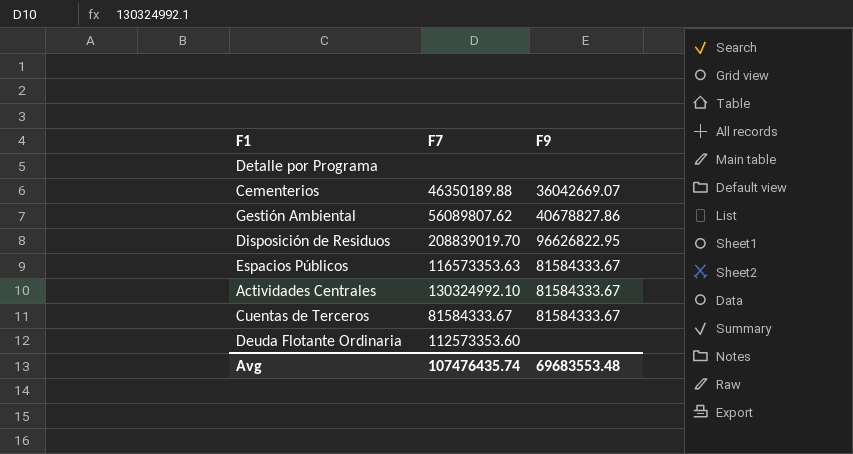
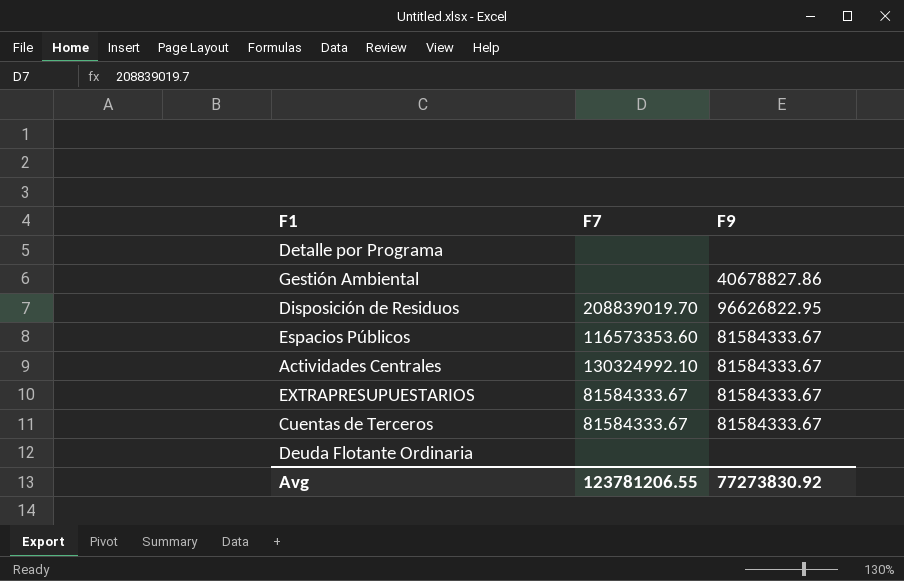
row Cementerios: 46350189.88 | 36042669.07 -> none
Gestión Ambiental | F7: 56089807.62 -> none
Espacios Públicos | F7: 116573353.63 -> 116573353.60
row EXTRAPRESUPUESTARIOS: none -> 81584333.67 | 81584333.67
Deuda Flotante Ordinaria | F7: 112573353.60 -> none
Avg | F7: 107476435.74 -> 123781206.55
Avg | F9: 69683553.48 -> 77273830.92

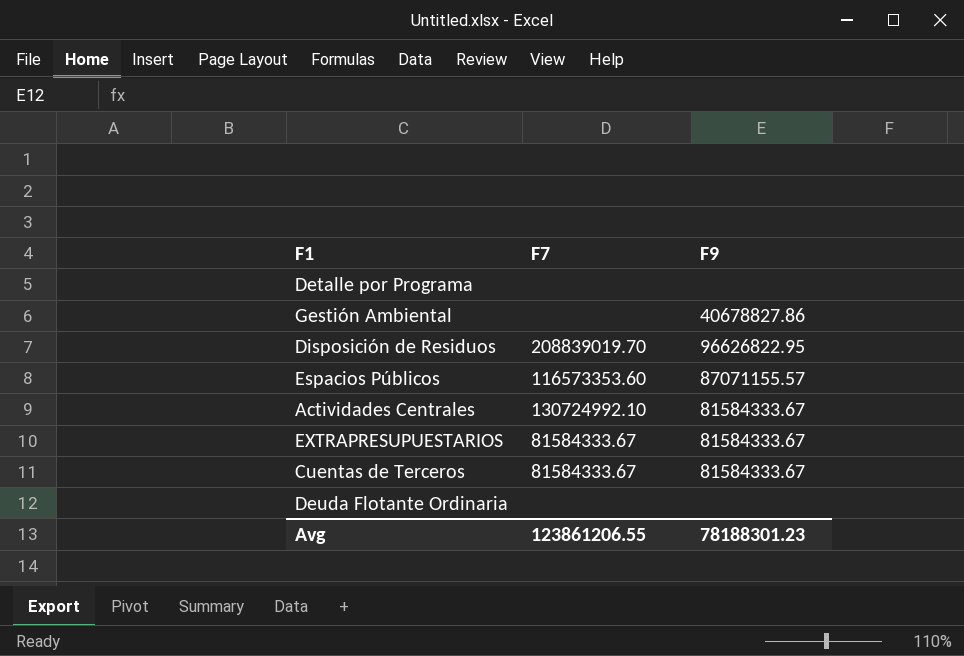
Espacios Públicos | F9: 81584333.67 -> 87071155.57
Actividades Centrales | F7: 130324992.10 -> 130724992.10
Avg | F7: 123781206.55 -> 123861206.55
Avg | F9: 77273830.92 -> 78188301.23

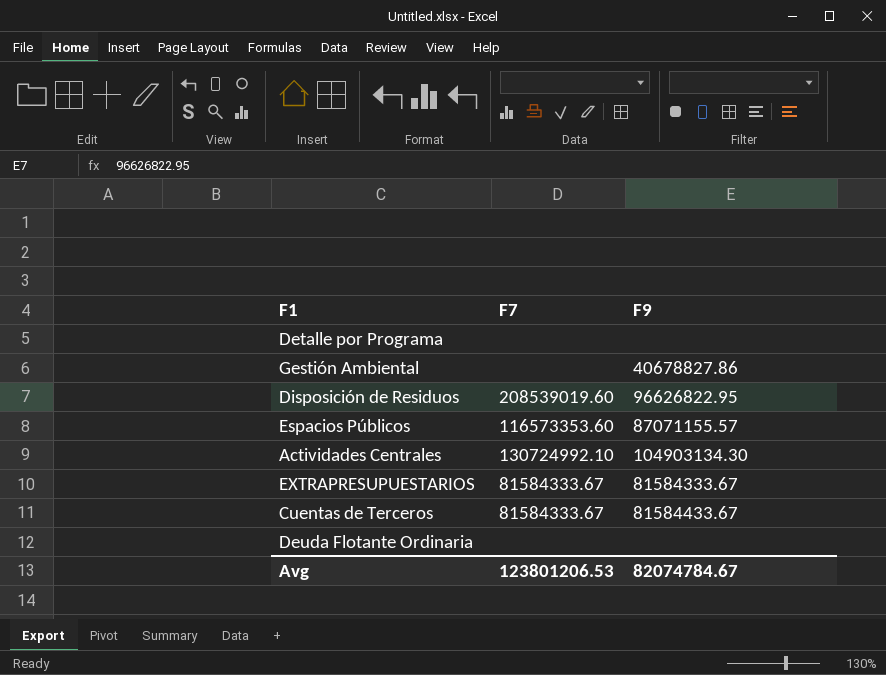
Disposición de Residuos | F7: 208839019.70 -> 208539019.60
Actividades Centrales | F9: 81584333.67 -> 104903134.30
Cuentas de Terceros | F9: 81584333.67 -> 81584433.67
Avg | F7: 123861206.55 -> 123801206.53
Avg | F9: 78188301.23 -> 82074784.67

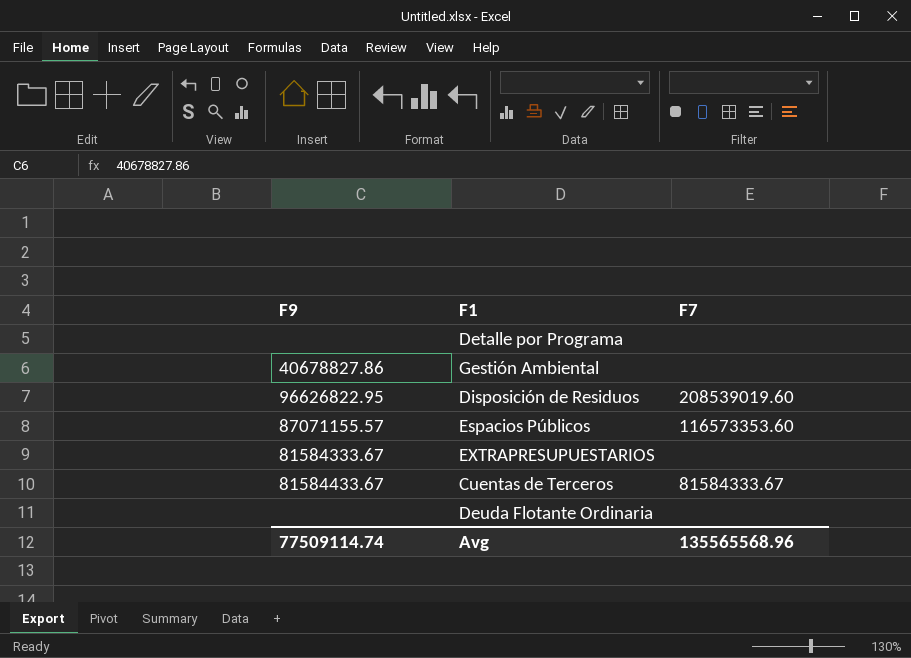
column F9 | position: 3 -> 1
row Actividades Centrales: 130724992.10 | 104903134.30 -> none
EXTRAPRESUPUESTARIOS | F7: 81584333.67 -> none
Avg | F9: 82074784.67 -> 77509114.74
Avg | F7: 123801206.53 -> 135565568.96

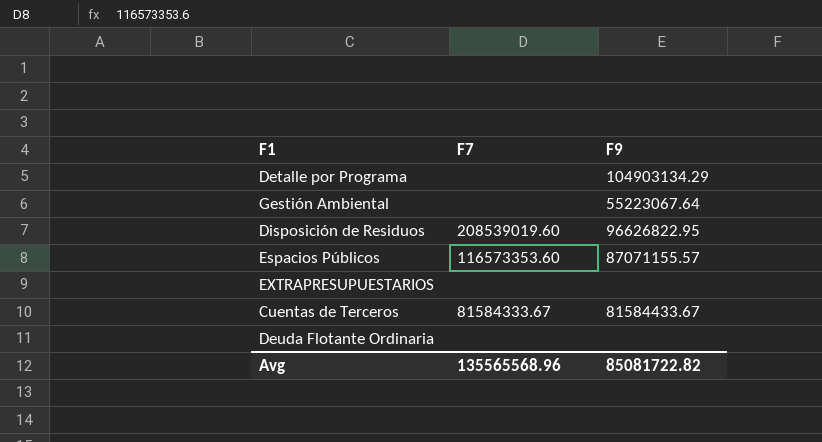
column F9 | position: 1 -> 3
Detalle por Programa | F9: none -> 104903134.29
Gestión Ambiental | F9: 40678827.86 -> 55223067.64
EXTRAPRESUPUESTARIOS | F9: 81584333.67 -> none
Avg | F9: 77509114.74 -> 85081722.82

